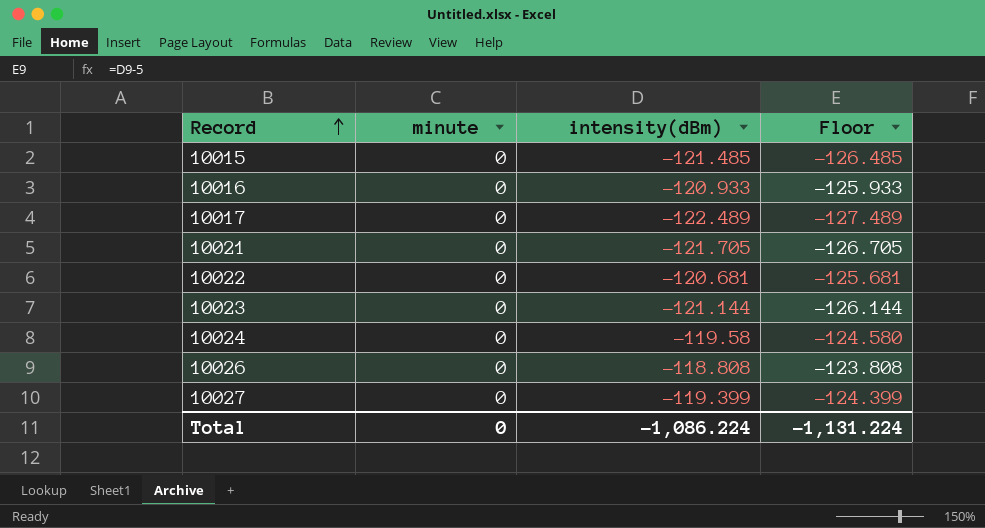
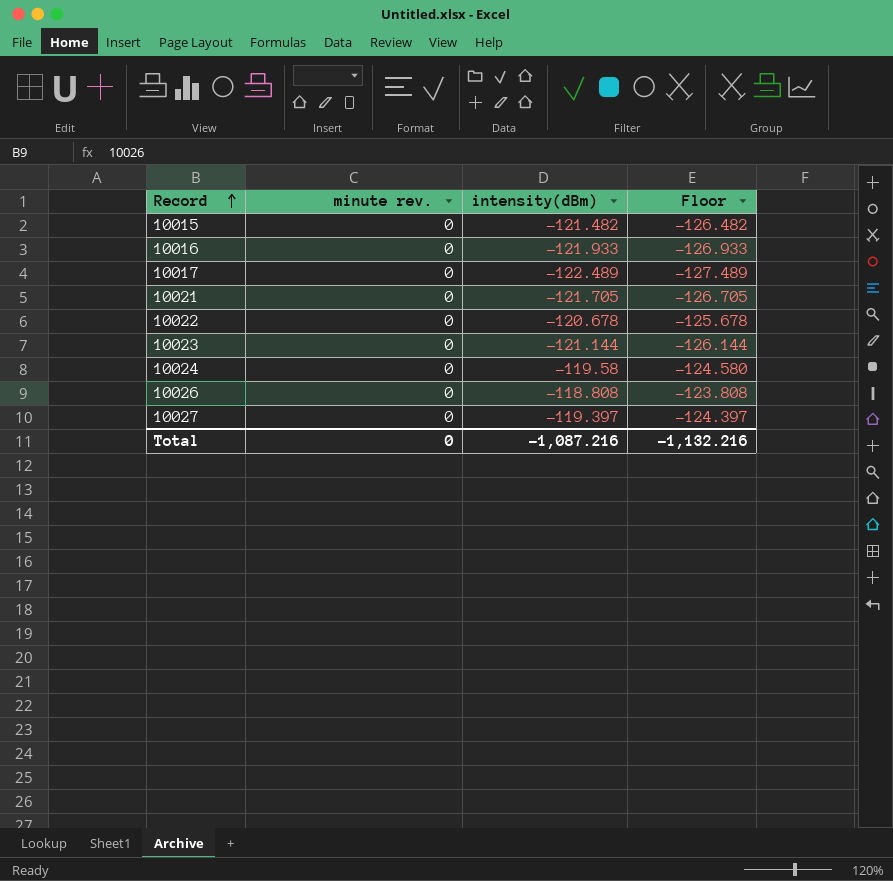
column name: minute -> minute rev.
10015 | intensity(dBm): -121.485 -> -121.482
10015 | Floor: -126.485 -> -126.482
10016 | intensity(dBm): -120.933 -> -121.933
10016 | Floor: -125.933 -> -126.933
10022 | intensity(dBm): -120.681 -> -120.678
10022 | Floor: -125.681 -> -125.678
10027 | intensity(dBm): -119.399 -> -119.397
10027 | Floor: -124.399 -> -124.397
Total | intensity(dBm): -1,086.224 -> -1,087.216
Total | Floor: -1,131.224 -> -1,132.216

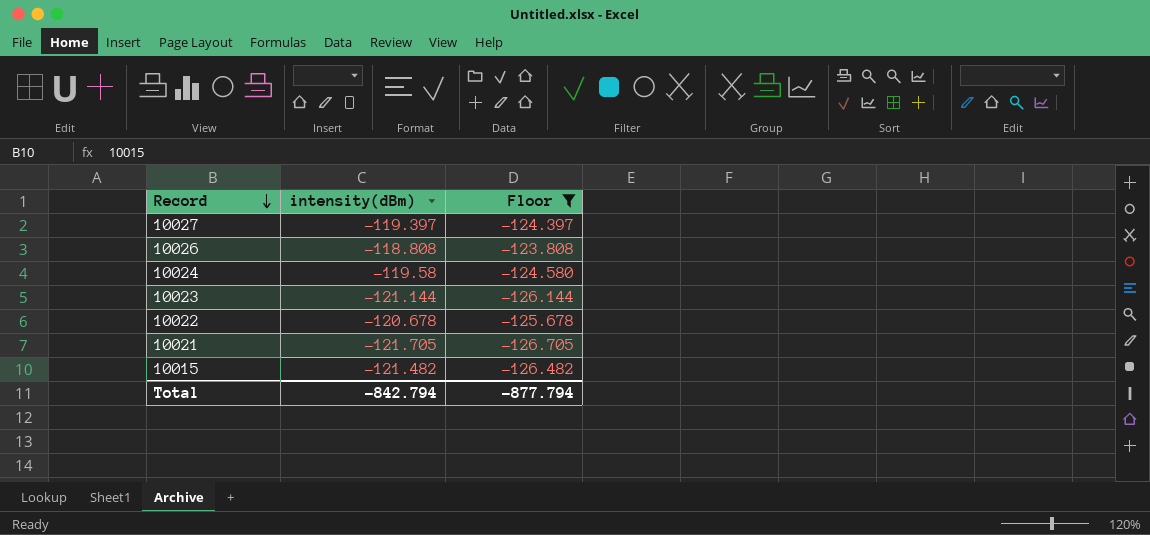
filter: none -> Floor >= -126.705
row order: Record ascending -> Record descending
column minute rev. | position: 2 -> none
Total | intensity(dBm): -1,087.216 -> -842.794
Total | Floor: -1,132.216 -> -877.794

